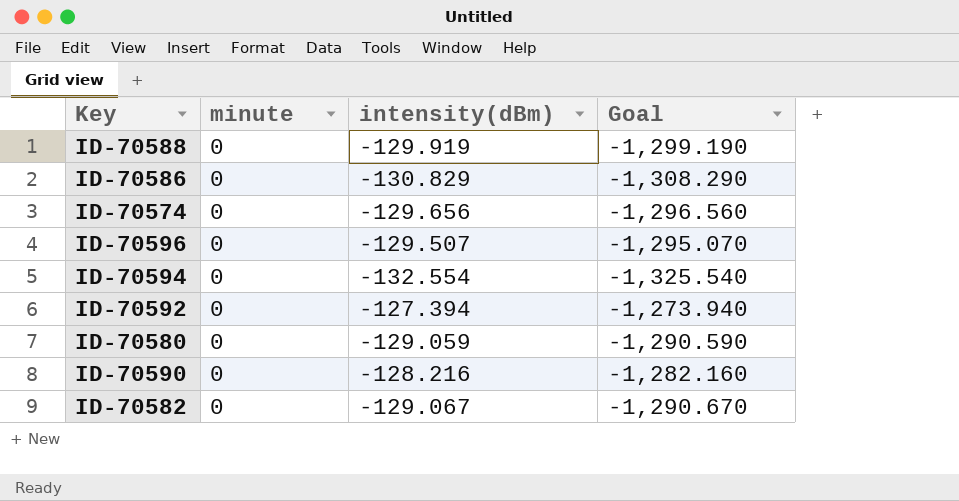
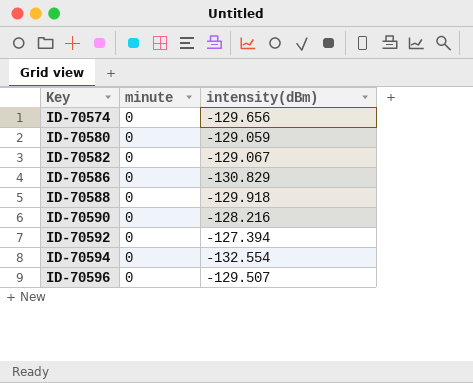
row order: none -> Key ascending
column Goal | formula: [intensity(dBm)] * 10 -> none
ID-70588 | intensity(dBm): -129.919 -> -129.918

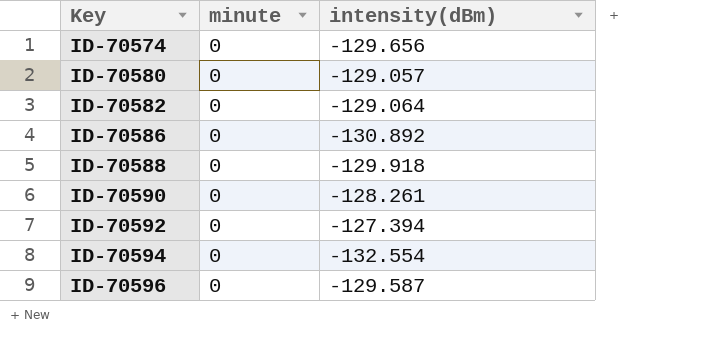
ID-70580 | intensity(dBm): -129.059 -> -129.057
ID-70582 | intensity(dBm): -129.067 -> -129.064
ID-70586 | intensity(dBm): -130.829 -> -130.892
ID-70590 | intensity(dBm): -128.216 -> -128.261
ID-70596 | intensity(dBm): -129.507 -> -129.587

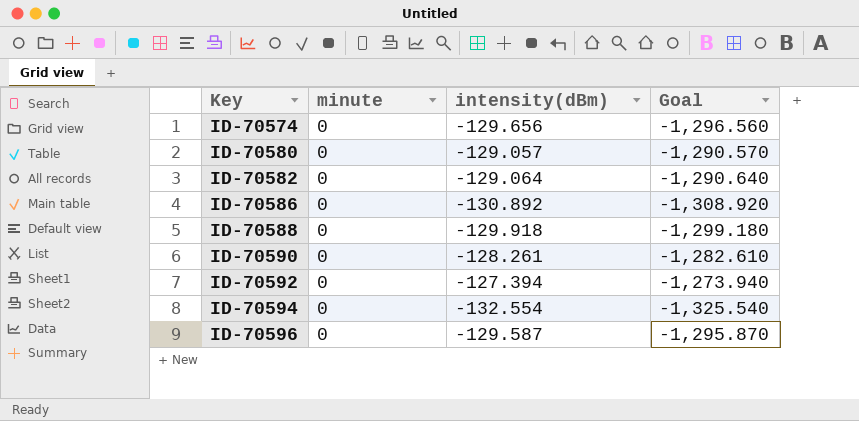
column Goal | formula: none -> [intensity(dBm)] * 10

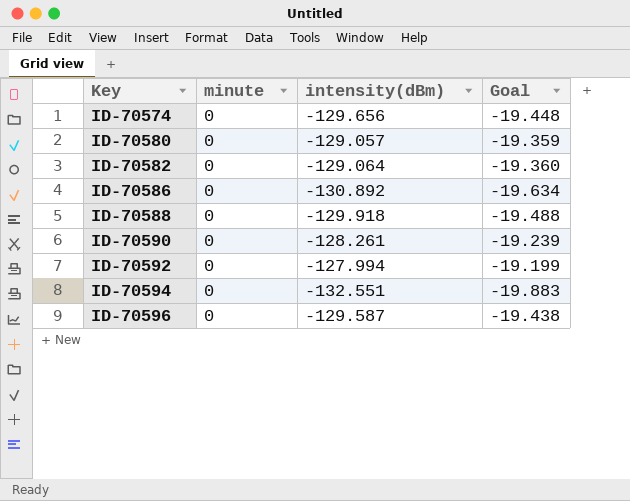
column Goal | formula: [intensity(dBm)] * 10 -> [intensity(dBm)] * 0.15
ID-70592 | intensity(dBm): -127.394 -> -127.994
ID-70594 | intensity(dBm): -132.554 -> -132.551

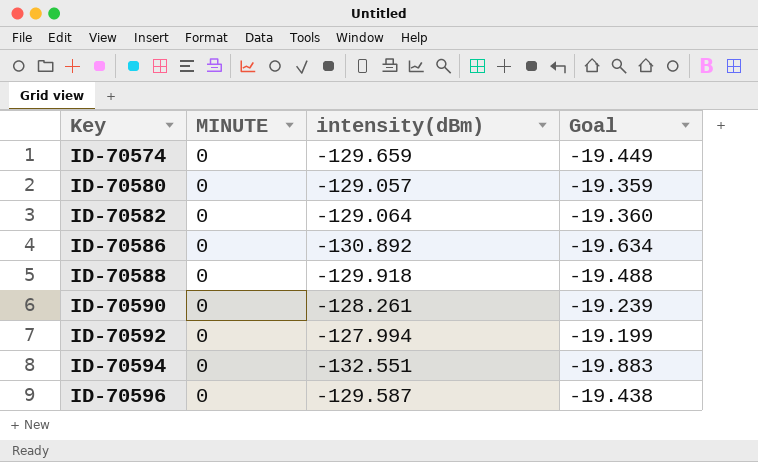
column name: minute -> MINUTE
ID-70574 | intensity(dBm): -129.656 -> -129.659
ID-70574 | Goal: -19.448 -> -19.449

